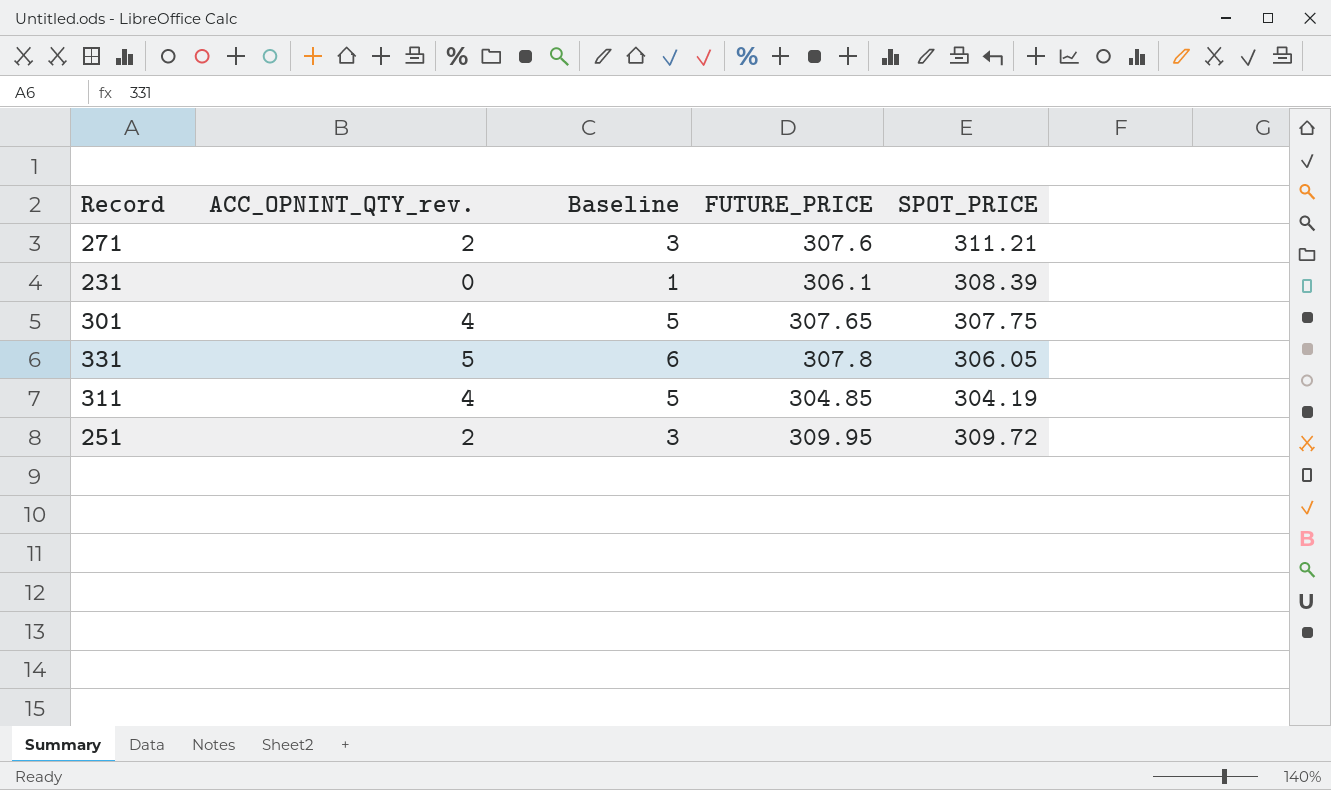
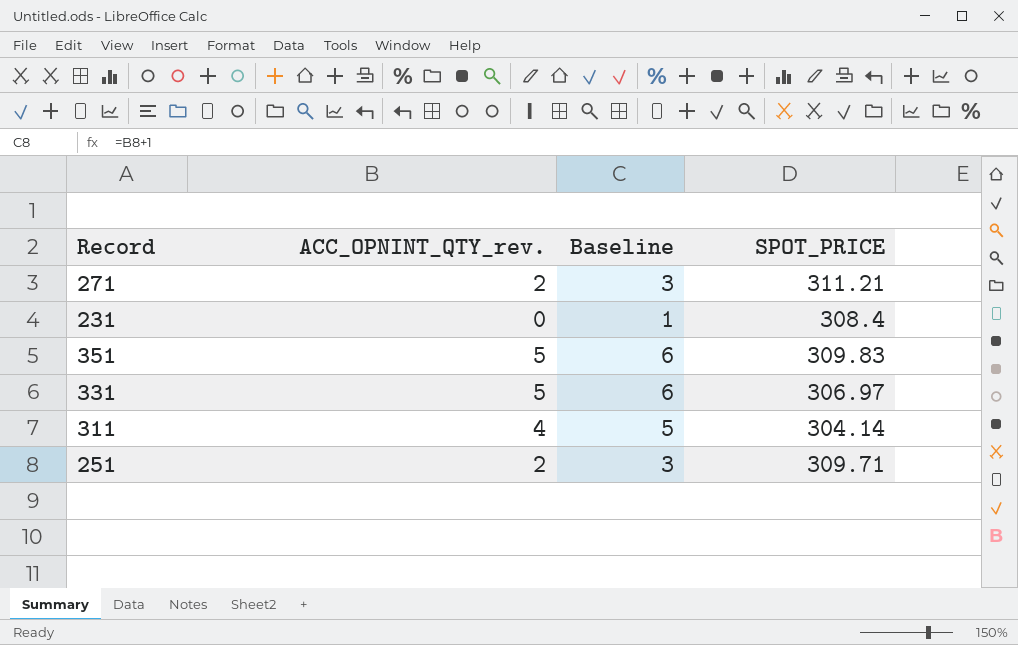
column FUTURE_PRICE | position: 4 -> none
row 301: 4 | 5 | 307.65 | 307.75 -> none
231 | SPOT_PRICE: 308.39 -> 308.4
row 351: none -> 5 | 6 | 309.83
331 | SPOT_PRICE: 306.05 -> 306.97
311 | SPOT_PRICE: 304.19 -> 304.14
251 | SPOT_PRICE: 309.72 -> 309.71

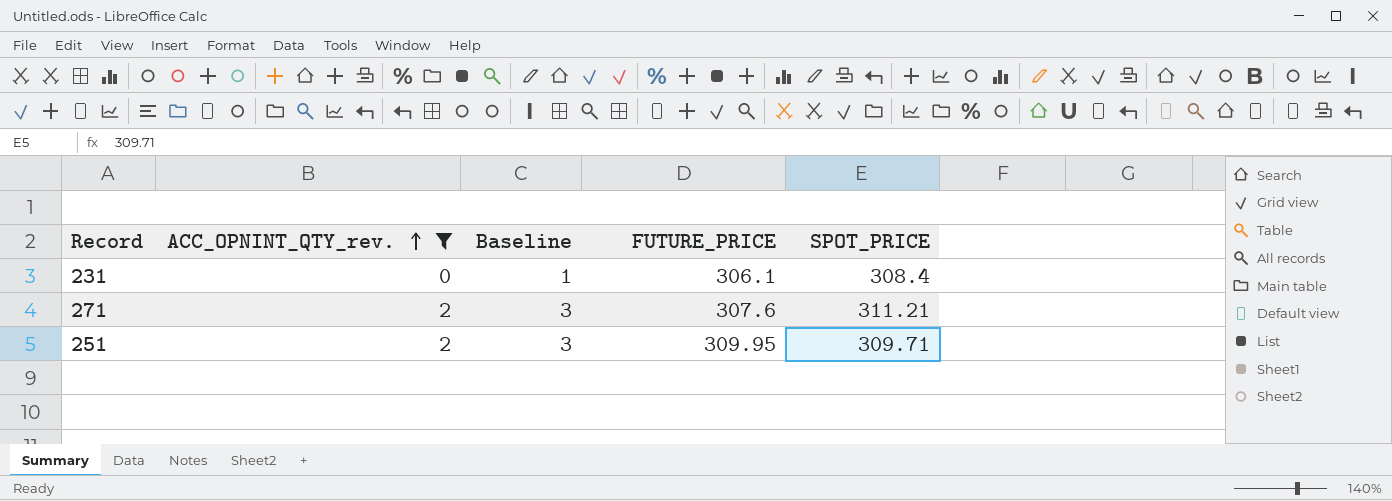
filter: none -> ACC_OPNINT_QTY_rev. <= 2
row order: none -> ACC_OPNINT_QTY_rev. ascending
column FUTURE_PRICE | position: none -> 4

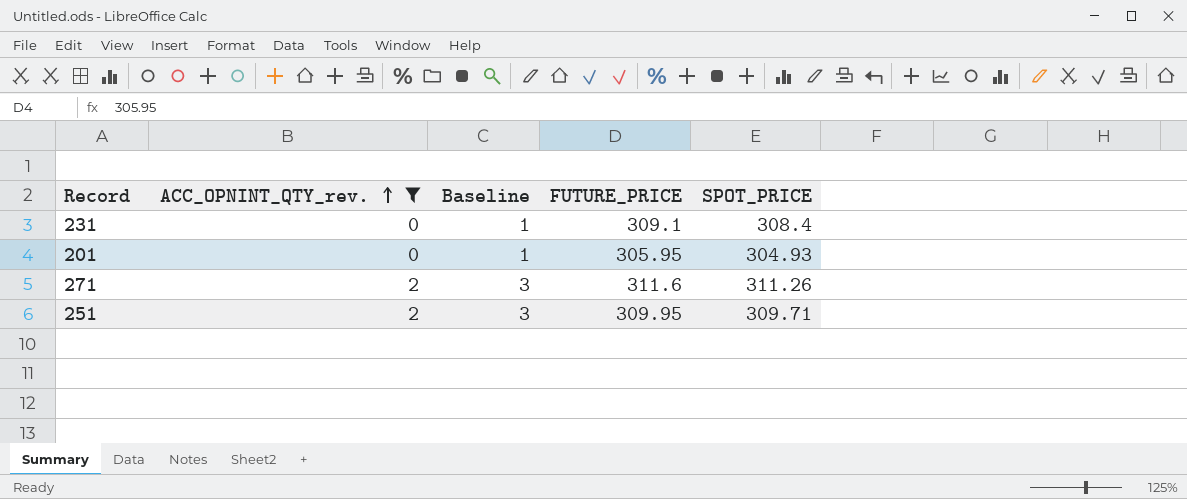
231 | FUTURE_PRICE: 306.1 -> 309.1
row 201: none -> 0 | 1 | 305.95 | 304.93
271 | FUTURE_PRICE: 307.6 -> 311.6
271 | SPOT_PRICE: 311.21 -> 311.26

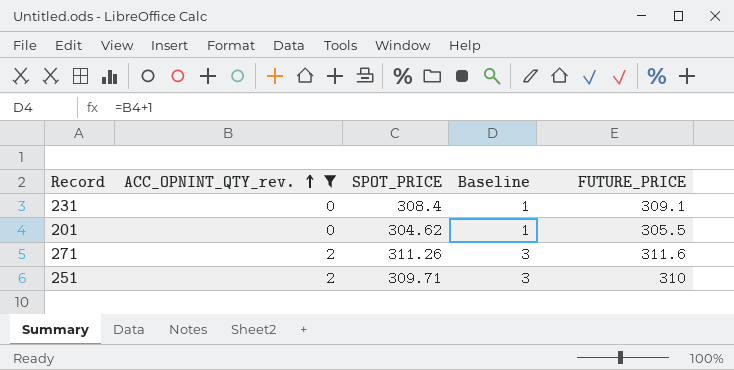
column SPOT_PRICE | position: 5 -> 3
201 | SPOT_PRICE: 304.93 -> 304.62
201 | FUTURE_PRICE: 305.95 -> 305.5
251 | FUTURE_PRICE: 309.95 -> 310

